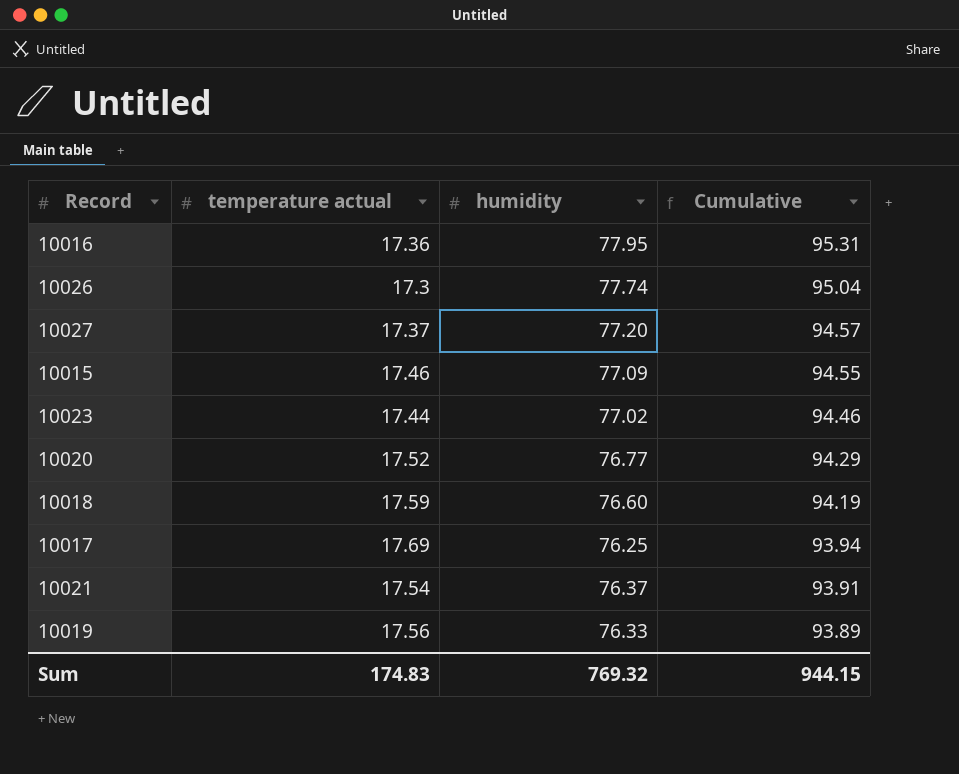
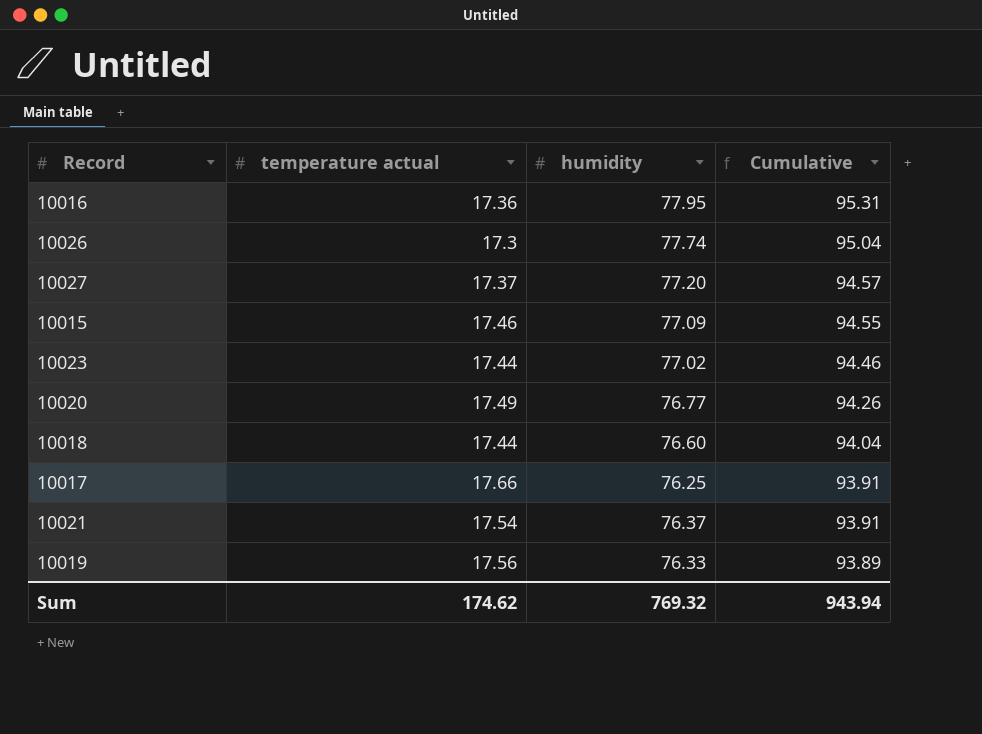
10020 | temperature actual: 17.52 -> 17.49
10020 | Cumulative: 94.29 -> 94.26
10018 | temperature actual: 17.59 -> 17.44
10018 | Cumulative: 94.19 -> 94.04
10017 | temperature actual: 17.69 -> 17.66
10017 | Cumulative: 93.94 -> 93.91
Sum | temperature actual: 174.83 -> 174.62
Sum | Cumulative: 944.15 -> 943.94

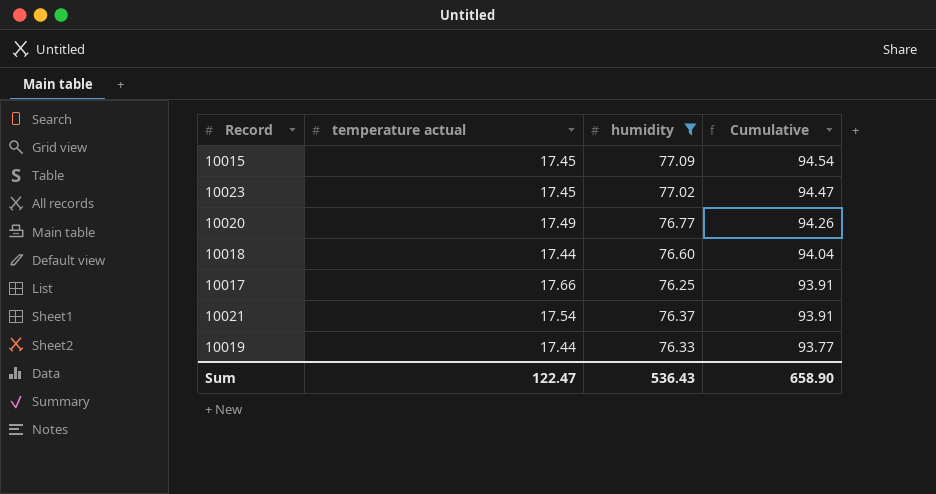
filter: none -> humidity <= 77.09
10015 | temperature actual: 17.46 -> 17.45
10015 | Cumulative: 94.55 -> 94.54
10023 | temperature actual: 17.44 -> 17.45
10023 | Cumulative: 94.46 -> 94.47
10019 | temperature actual: 17.56 -> 17.44
10019 | Cumulative: 93.89 -> 93.77
Sum | temperature actual: 174.62 -> 122.47
Sum | humidity: 769.32 -> 536.43
Sum | Cumulative: 943.94 -> 658.90

